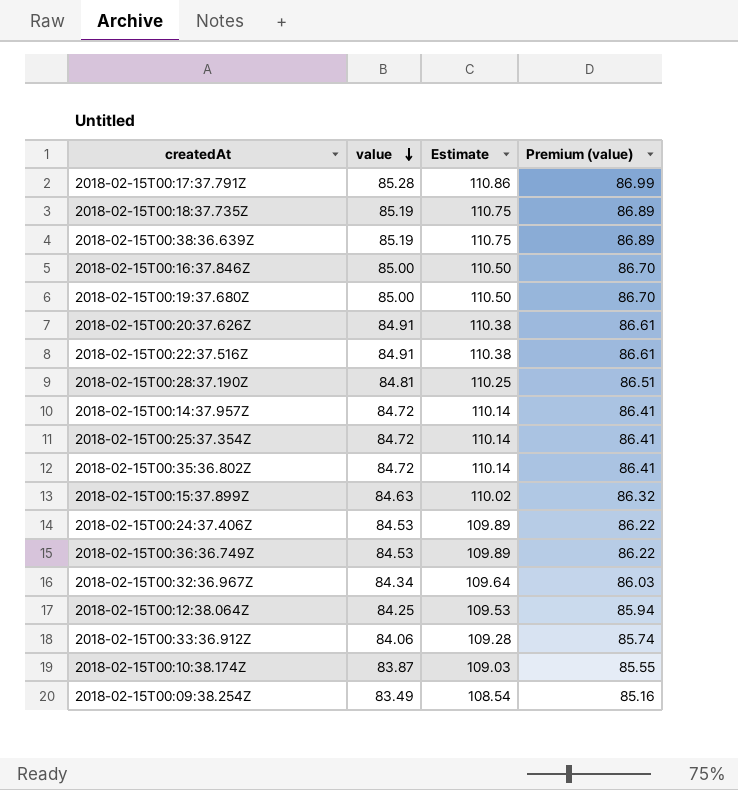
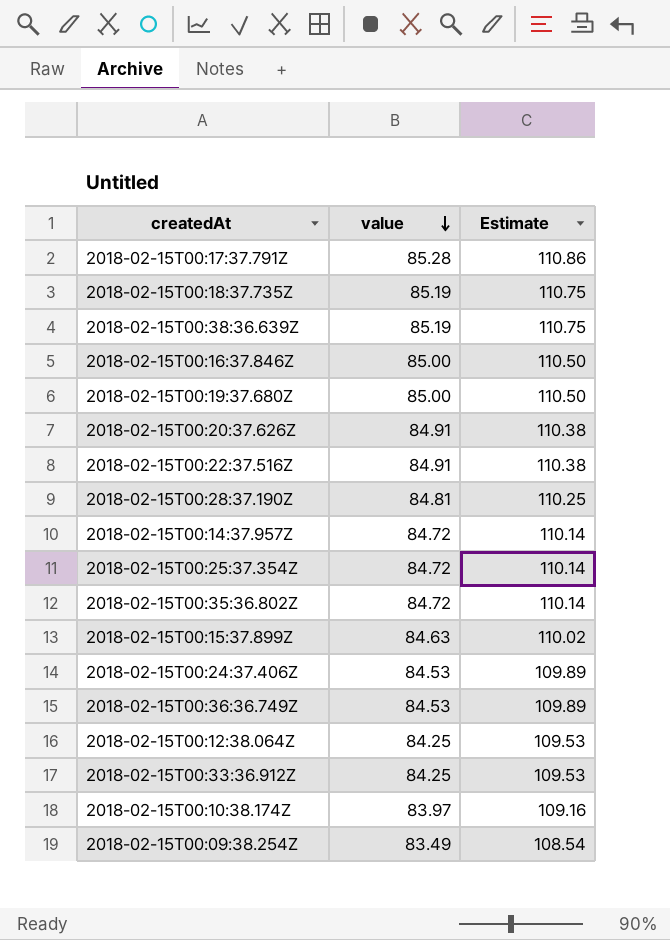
column Premium (value) | formula: [value] * 1.02 -> none
row 2018-02-15T00:32:36.967Z: 84.34 | 109.64 | 86.03 -> none
2018-02-15T00:33:36.912Z | value: 84.06 -> 84.25
2018-02-15T00:33:36.912Z | Estimate: 109.28 -> 109.53
2018-02-15T00:10:38.174Z | value: 83.87 -> 83.97
2018-02-15T00:10:38.174Z | Estimate: 109.03 -> 109.16

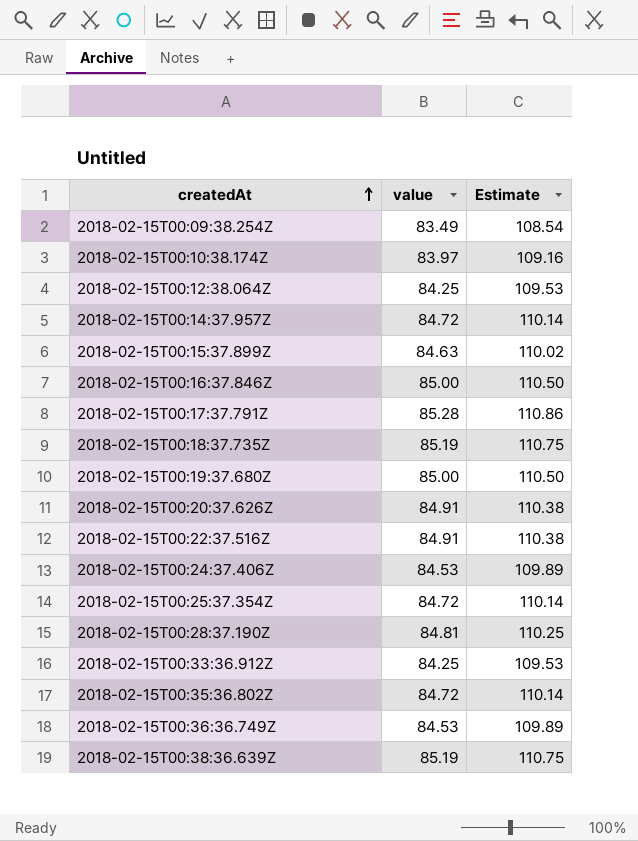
row order: value descending -> createdAt ascending

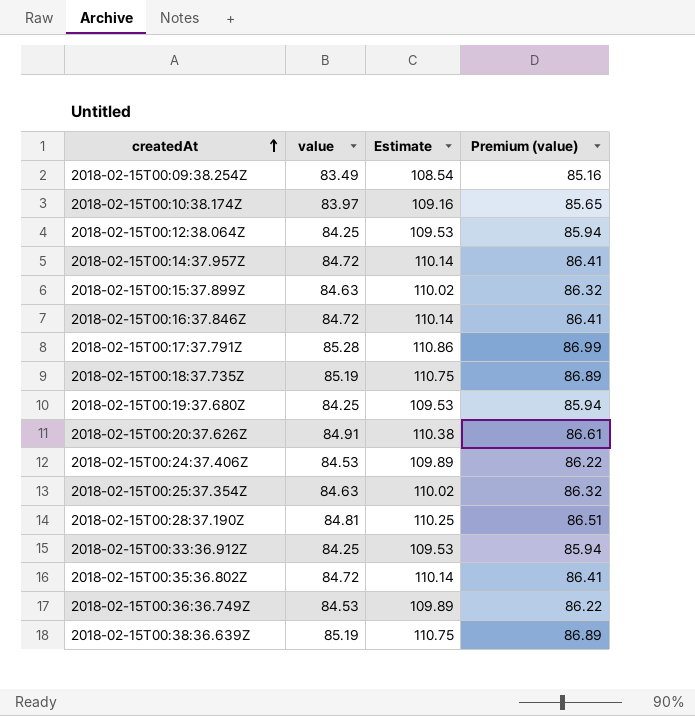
column Premium (value) | formula: none -> [value] * 1.02
row 2018-02-15T00:22:37.516Z: 84.91 | 110.38 -> none
2018-02-15T00:16:37.846Z | value: 85.00 -> 84.72
2018-02-15T00:16:37.846Z | Estimate: 110.50 -> 110.14
2018-02-15T00:19:37.680Z | value: 85.00 -> 84.25
2018-02-15T00:19:37.680Z | Estimate: 110.50 -> 109.53
2018-02-15T00:25:37.354Z | value: 84.72 -> 84.63
2018-02-15T00:25:37.354Z | Estimate: 110.14 -> 110.02

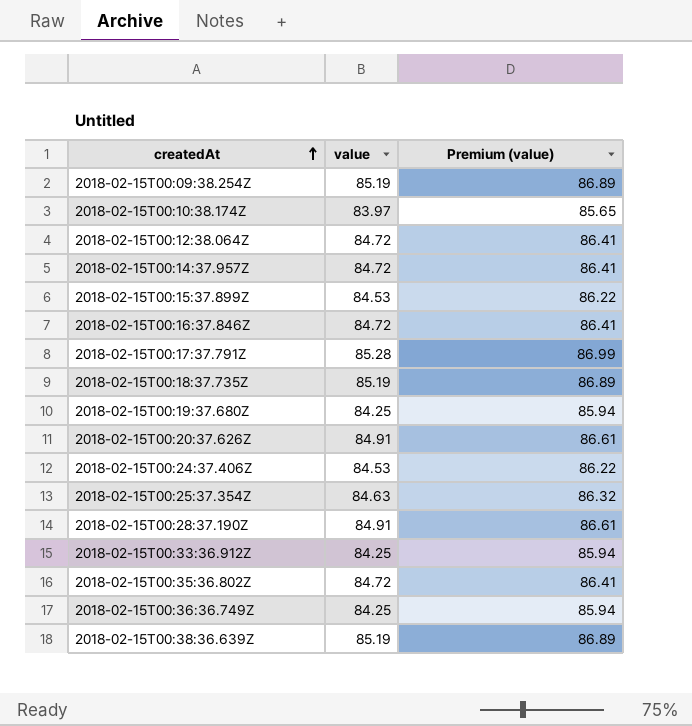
column Estimate | formula: [value] * 1.3 -> none
2018-02-15T00:09:38.254Z | value: 83.49 -> 85.19
2018-02-15T00:09:38.254Z | Premium (value): 85.16 -> 86.89
2018-02-15T00:12:38.064Z | value: 84.25 -> 84.72
2018-02-15T00:12:38.064Z | Premium (value): 85.94 -> 86.41
2018-02-15T00:15:37.899Z | value: 84.63 -> 84.53
2018-02-15T00:15:37.899Z | Premium (value): 86.32 -> 86.22
2018-02-15T00:28:37.190Z | value: 84.81 -> 84.91
2018-02-15T00:28:37.190Z | Premium (value): 86.51 -> 86.61
2018-02-15T00:36:36.749Z | value: 84.53 -> 84.25
2018-02-15T00:36:36.749Z | Premium (value): 86.22 -> 85.94

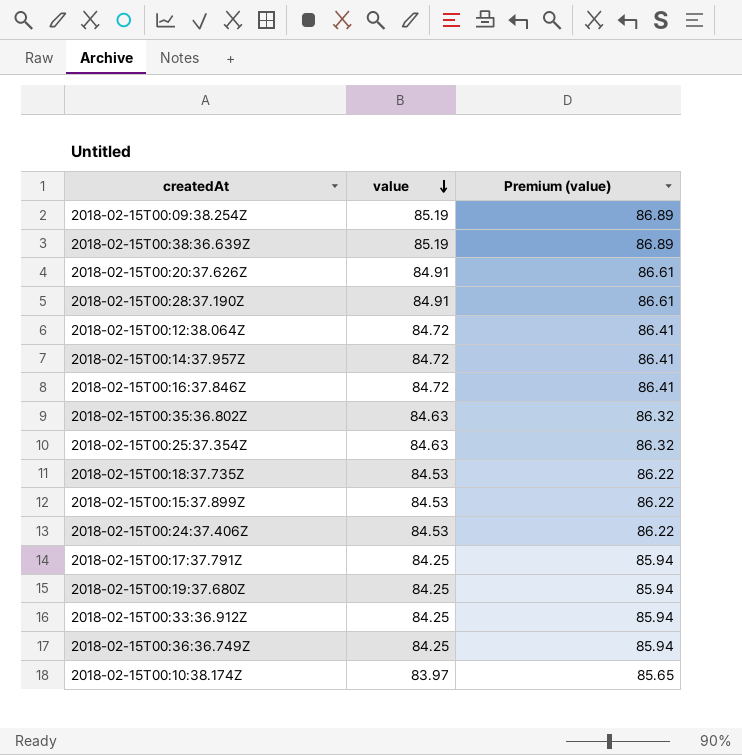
row order: createdAt ascending -> value descending
2018-02-15T00:35:36.802Z | value: 84.72 -> 84.63
2018-02-15T00:35:36.802Z | Premium (value): 86.41 -> 86.32
2018-02-15T00:18:37.735Z | value: 85.19 -> 84.53
2018-02-15T00:18:37.735Z | Premium (value): 86.89 -> 86.22
2018-02-15T00:17:37.791Z | value: 85.28 -> 84.25
2018-02-15T00:17:37.791Z | Premium (value): 86.99 -> 85.94

